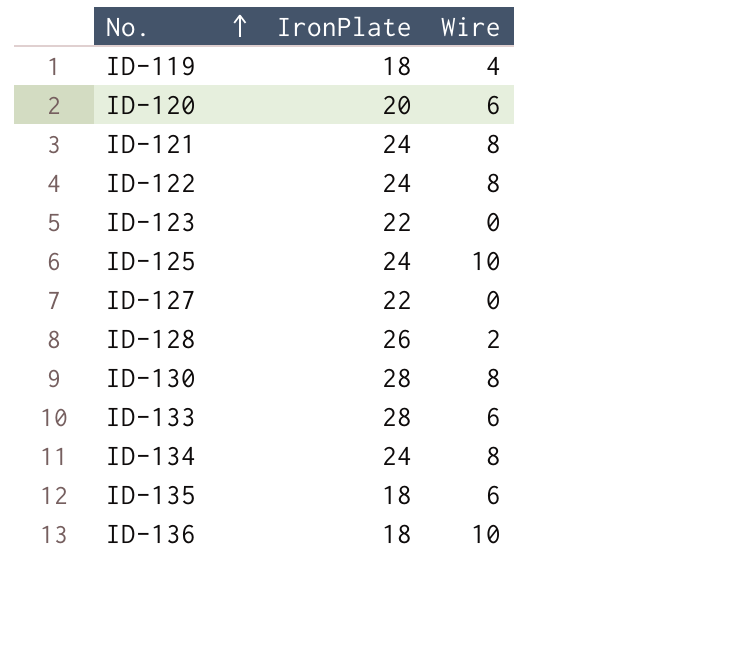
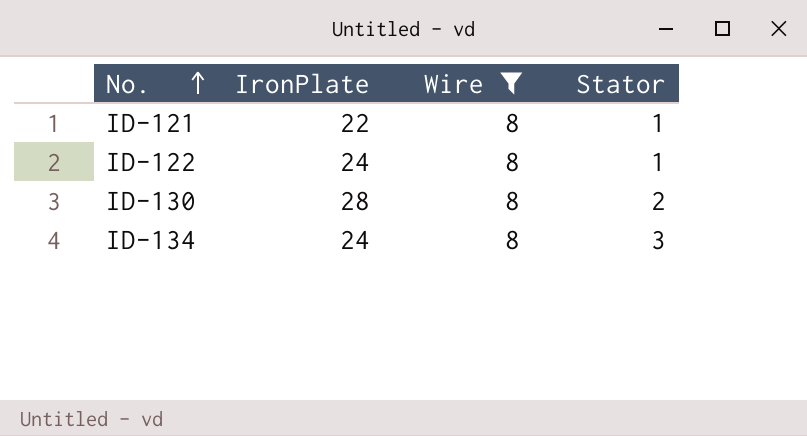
filter: none -> Wire = 8
column Stator | position: none -> 4
ID-121 | IronPlate: 24 -> 22

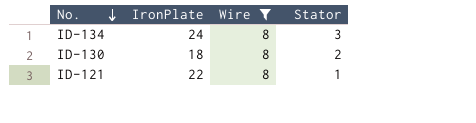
row order: No. ascending -> No. descending
row ID-122: 24 | 8 | 1 -> none
ID-130 | IronPlate: 28 -> 18

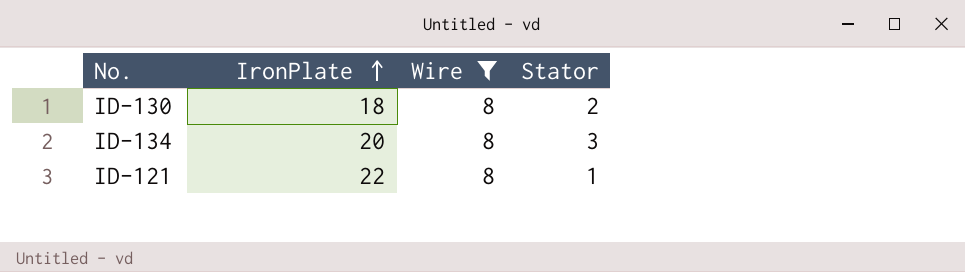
row order: No. descending -> IronPlate ascending
ID-134 | IronPlate: 24 -> 20

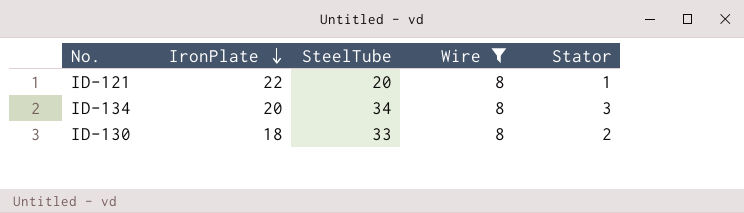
row order: IronPlate ascending -> IronPlate descending
column SteelTube | position: none -> 3

